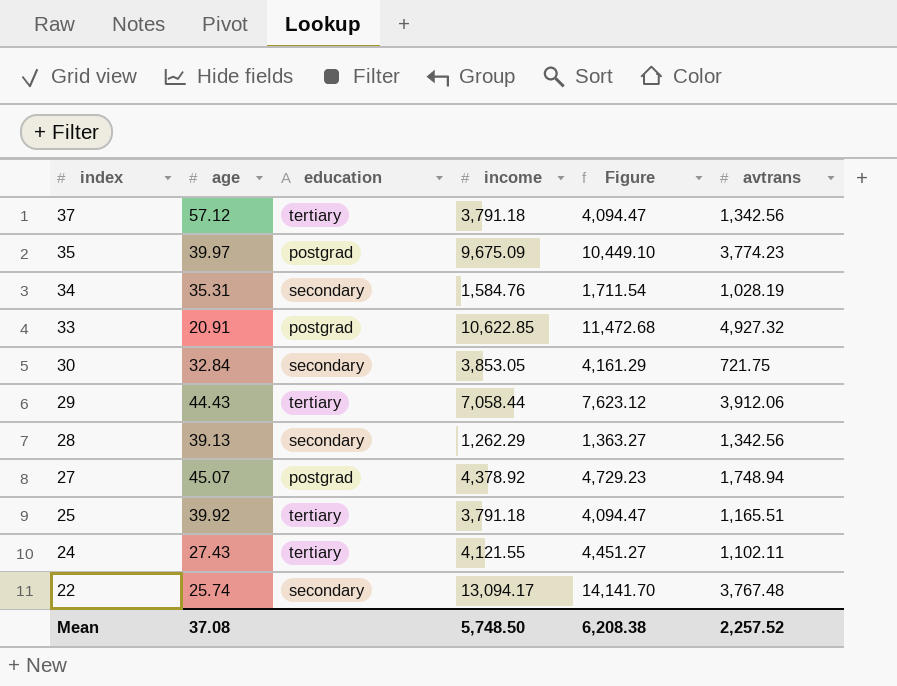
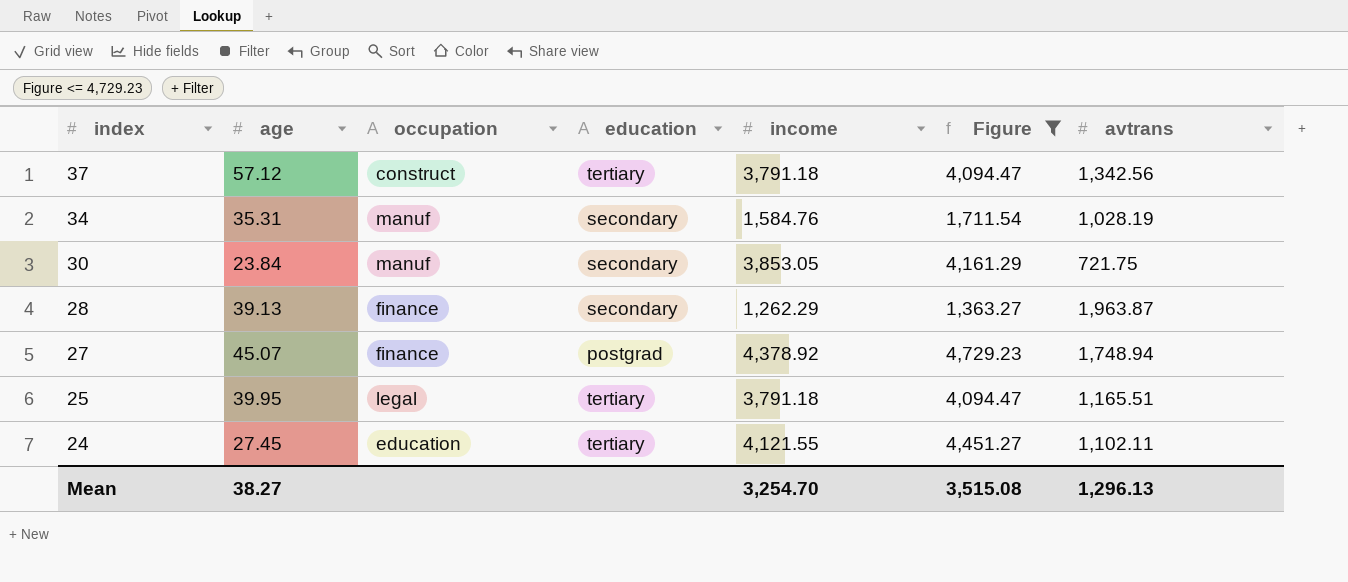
filter: none -> Figure <= 4,729.23
column occupation | position: none -> 3
30 | age: 32.84 -> 23.84
28 | avtrans: 1,342.56 -> 1,963.87
25 | age: 39.92 -> 39.95
24 | age: 27.43 -> 27.45
Mean | age: 37.08 -> 38.27
Mean | income: 5,748.50 -> 3,254.70
Mean | Figure: 6,208.38 -> 3,515.08
Mean | avtrans: 2,257.52 -> 1,296.13

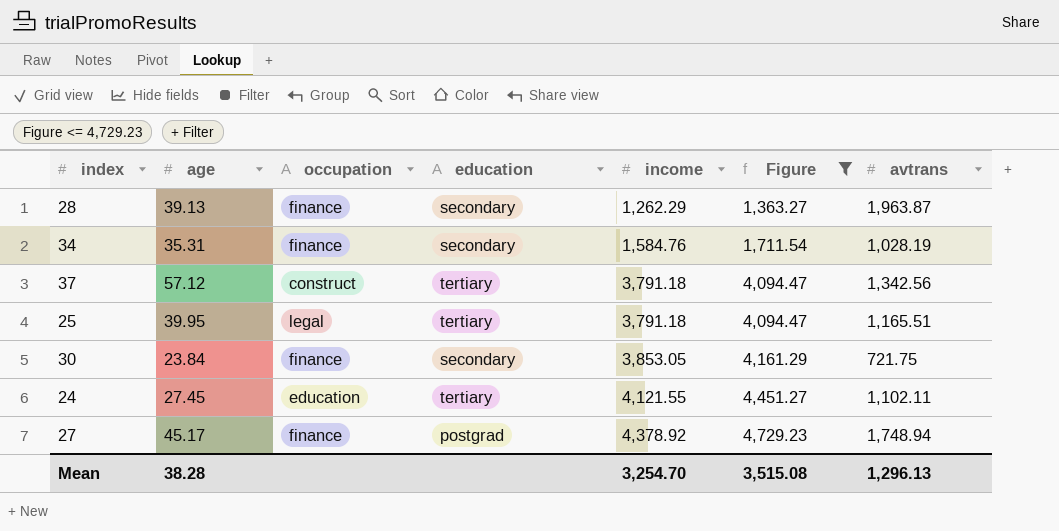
row order: index descending -> income ascending
34 | occupation: manuf -> finance
30 | occupation: manuf -> finance
27 | age: 45.07 -> 45.17
Mean | age: 38.27 -> 38.28

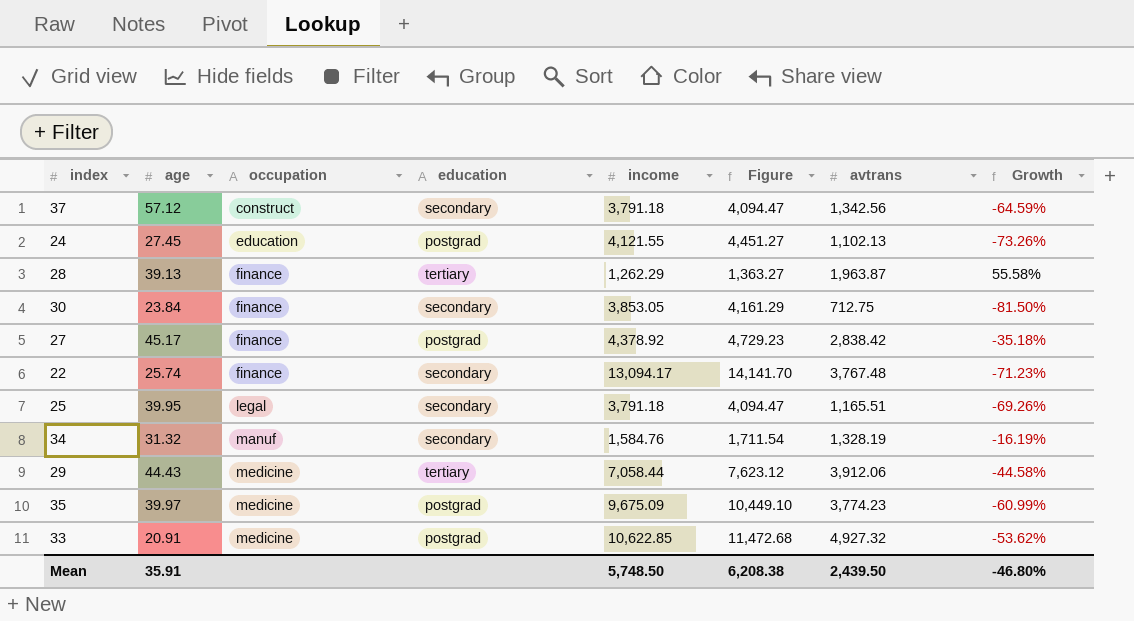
filter: Figure <= 4,729.23 -> none
row order: income ascending -> occupation ascending
column Growth | formula: none -> ([avtrans] - [income]) / [income]
37 | education: tertiary -> secondary
24 | education: tertiary -> postgrad
24 | avtrans: 1,102.11 -> 1,102.13
28 | education: secondary -> tertiary
30 | avtrans: 721.75 -> 712.75
27 | avtrans: 1,748.94 -> 2,838.42
25 | education: tertiary -> secondary
34 | age: 35.31 -> 31.32
34 | occupation: finance -> manuf
34 | avtrans: 1,028.19 -> 1,328.19
Mean | age: 38.28 -> 35.91
Mean | income: 3,254.70 -> 5,748.50
Mean | Figure: 3,515.08 -> 6,208.38
Mean | avtrans: 1,296.13 -> 2,439.50

